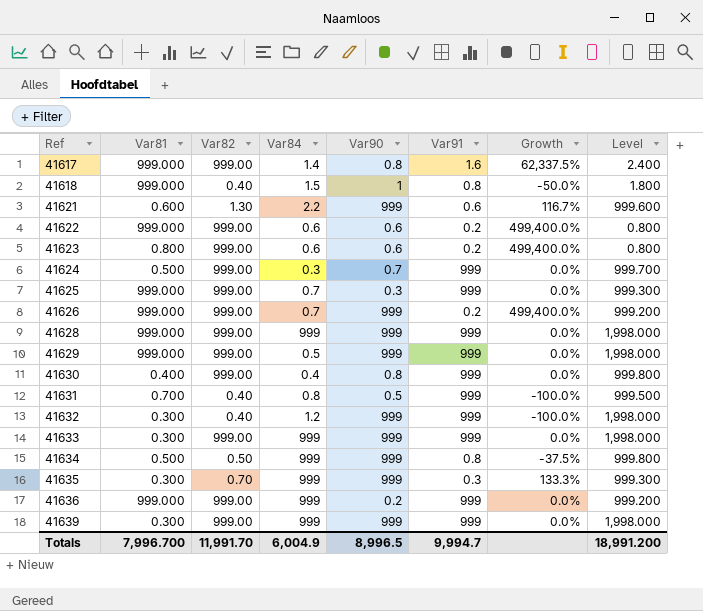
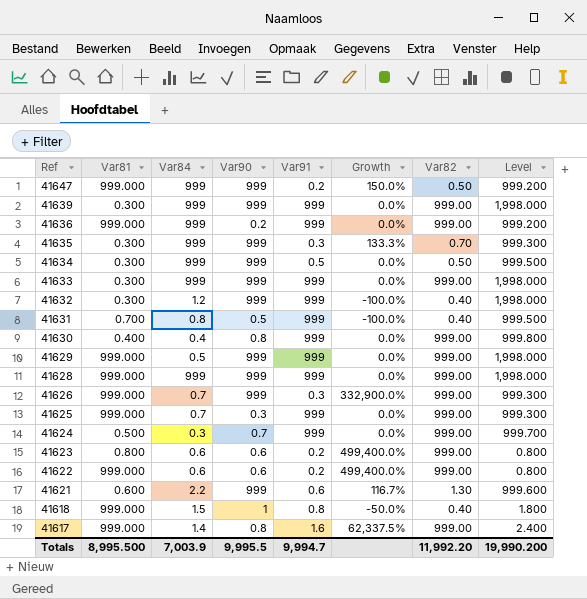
row order: Ref ascending -> Ref descending
column Var82 | position: 3 -> 7
row 41647: none -> 999.000 | 999 | 999 | 0.2 | 150.0% | 0.50 | 999.200
41634 | Var81: 0.500 -> 0.300
41634 | Var91: 0.8 -> 0.5
41634 | Growth: -37.5% -> 0.0%
41634 | Level: 999.800 -> 999.500
41626 | Var91: 0.2 -> 0.3
41626 | Growth: 499,400.0% -> 332,900.0%
41626 | Level: 999.200 -> 999.300
Totals | Var81: 7,996.700 -> 8,995.500
Totals | Var84: 6,004.9 -> 7,003.9
Totals | Var90: 8,996.5 -> 9,995.5
Totals | Var82: 11,991.70 -> 11,992.20
Totals | Level: 18,991.200 -> 19,990.200

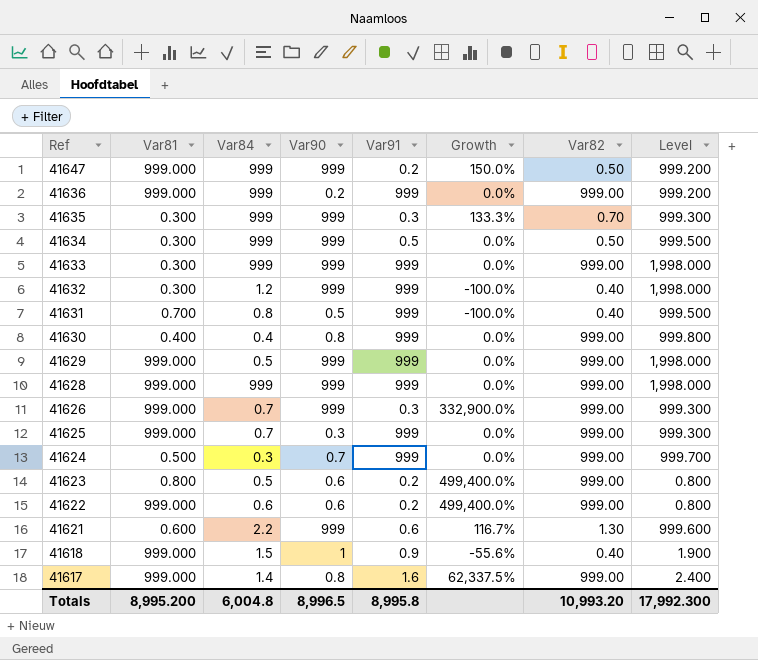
row 41639: 0.300 | 999 | 999 | 999 | 0.0% | 999.00 | 1,998.000 -> none
41623 | Var84: 0.6 -> 0.5
41618 | Var91: 0.8 -> 0.9
41618 | Growth: -50.0% -> -55.6%
41618 | Level: 1.800 -> 1.900
Totals | Var81: 8,995.500 -> 8,995.200
Totals | Var84: 7,003.9 -> 6,004.8
Totals | Var90: 9,995.5 -> 8,996.5
Totals | Var91: 9,994.7 -> 8,995.8
Totals | Var82: 11,992.20 -> 10,993.20
Totals | Level: 19,990.200 -> 17,992.300

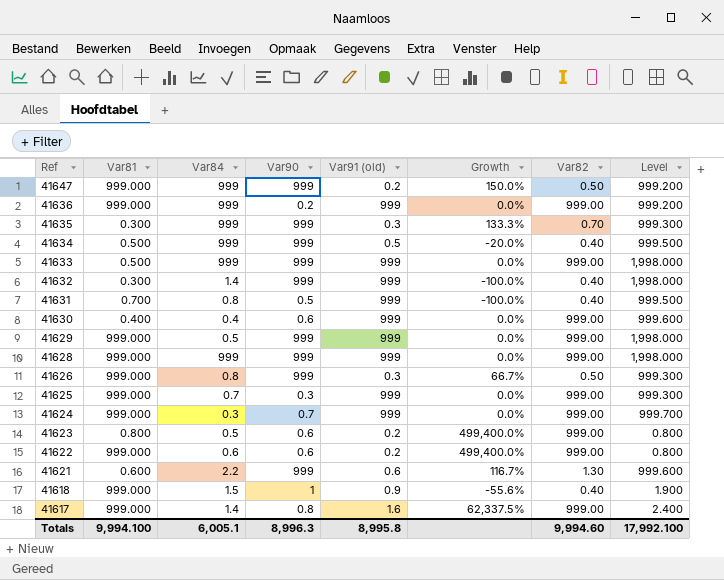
column name: Var91 -> Var91 (old)
41634 | Var81: 0.300 -> 0.500
41634 | Growth: 0.0% -> -20.0%
41634 | Var82: 0.50 -> 0.40
41633 | Var81: 0.300 -> 0.500
41632 | Var84: 1.2 -> 1.4
41630 | Var90: 0.8 -> 0.6
41630 | Level: 999.800 -> 999.600
41626 | Var84: 0.7 -> 0.8
41626 | Growth: 332,900.0% -> 66.7%
41626 | Var82: 999.00 -> 0.50
41624 | Var81: 0.500 -> 999.000
Totals | Var81: 8,995.200 -> 9,994.100
Totals | Var84: 6,004.8 -> 6,005.1
Totals | Var90: 8,996.5 -> 8,996.3
Totals | Var82: 10,993.20 -> 9,994.60
Totals | Level: 17,992.300 -> 17,992.100

